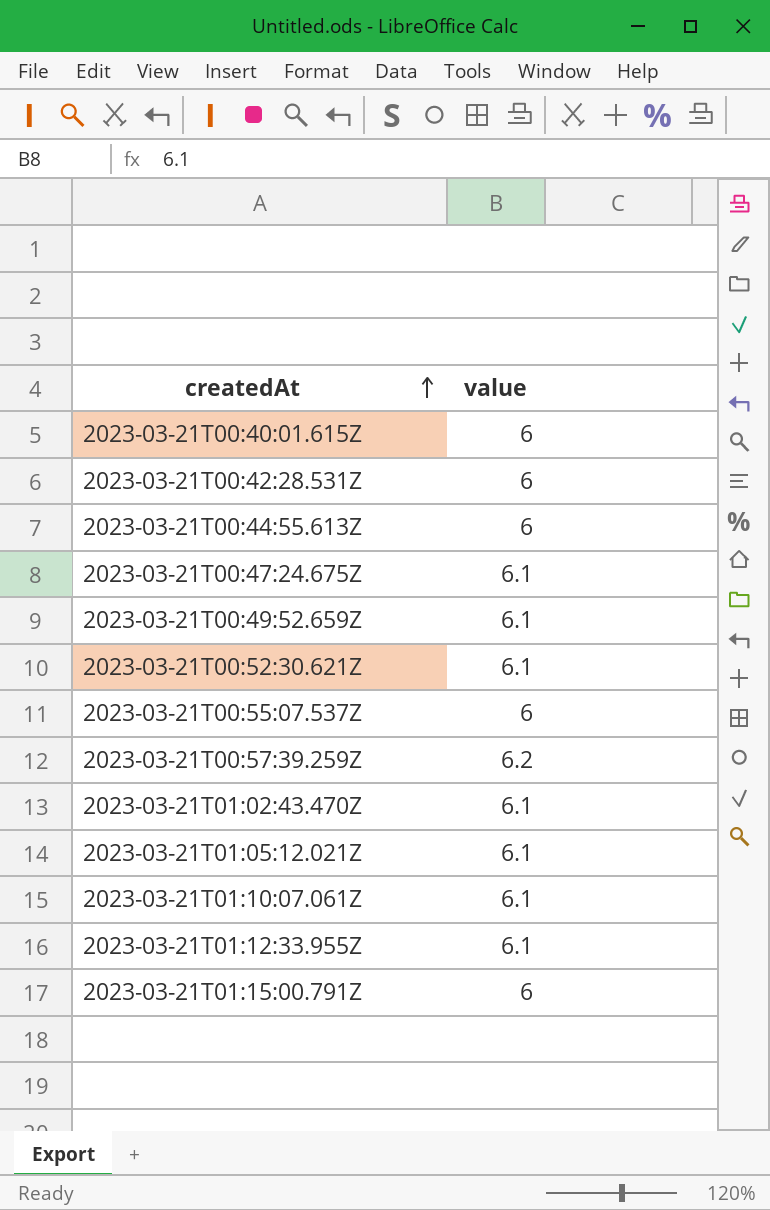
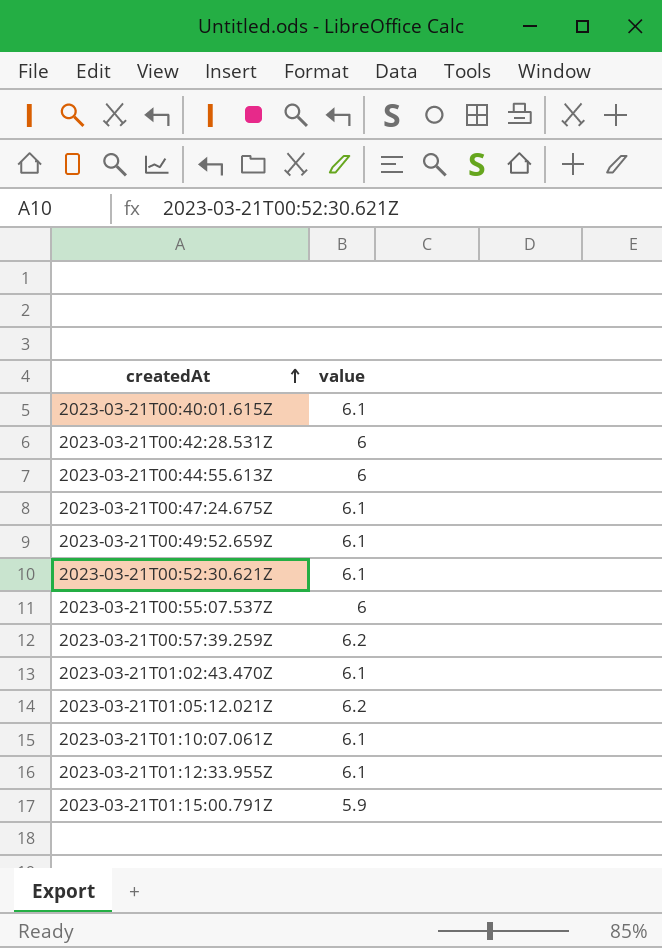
2023-03-21T00:40:01.615Z | value: 6 -> 6.1
2023-03-21T01:05:12.021Z | value: 6.1 -> 6.2
2023-03-21T01:15:00.791Z | value: 6 -> 5.9

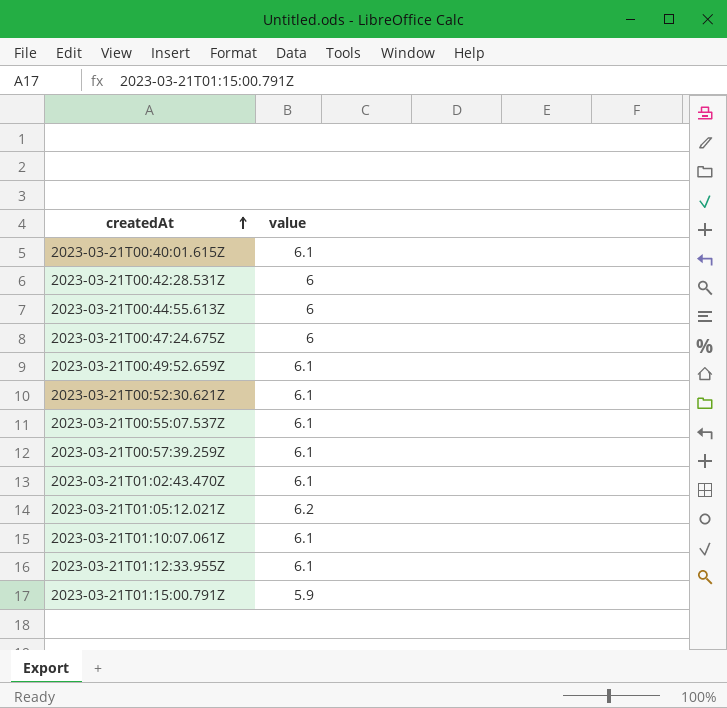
2023-03-21T00:47:24.675Z | value: 6.1 -> 6
2023-03-21T00:55:07.537Z | value: 6 -> 6.1
2023-03-21T00:57:39.259Z | value: 6.2 -> 6.1

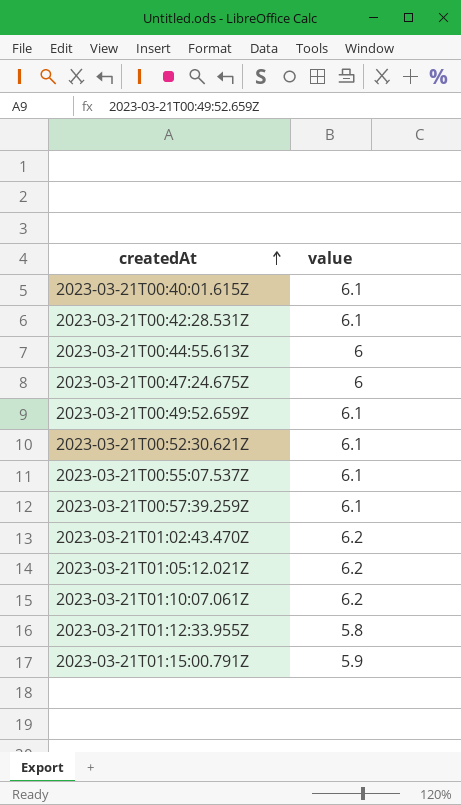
2023-03-21T00:42:28.531Z | value: 6 -> 6.1
2023-03-21T01:02:43.470Z | value: 6.1 -> 6.2
2023-03-21T01:10:07.061Z | value: 6.1 -> 6.2
2023-03-21T01:12:33.955Z | value: 6.1 -> 5.8

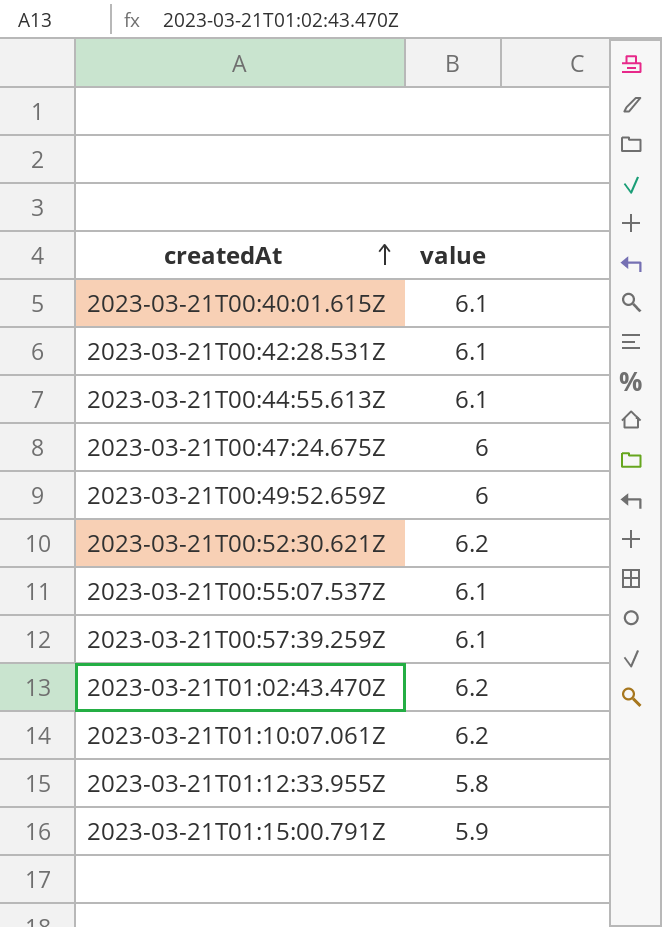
row 2023-03-21T01:05:12.021Z: 6.2 -> none
2023-03-21T00:44:55.613Z | value: 6 -> 6.1
2023-03-21T00:49:52.659Z | value: 6.1 -> 6
2023-03-21T00:52:30.621Z | value: 6.1 -> 6.2

